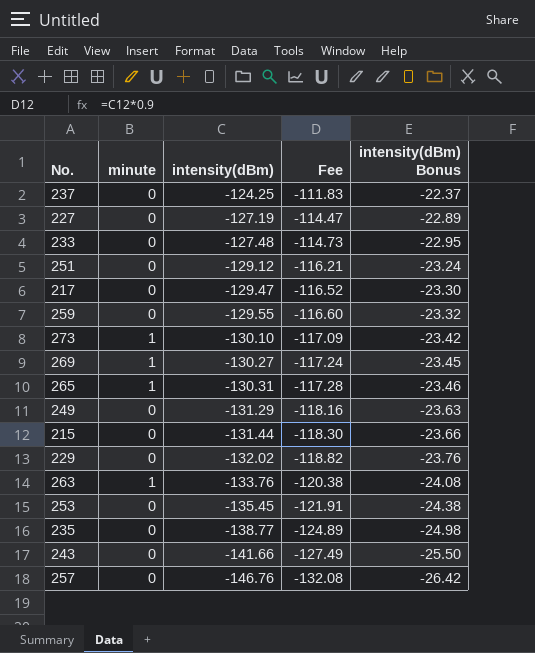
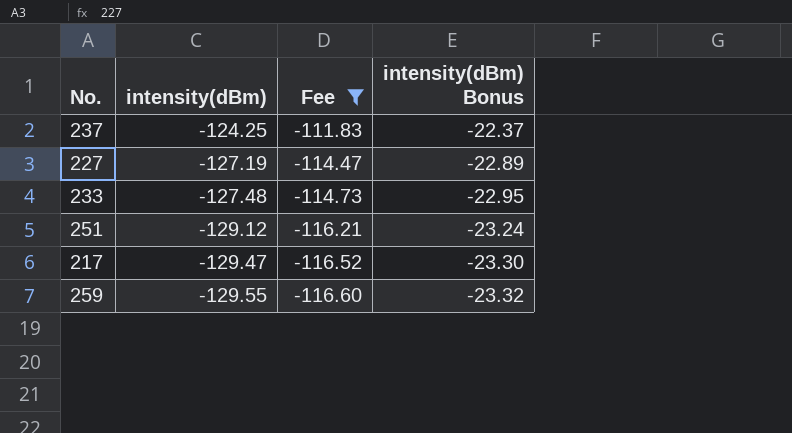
filter: none -> Fee >= -116.60
column minute | position: 2 -> none

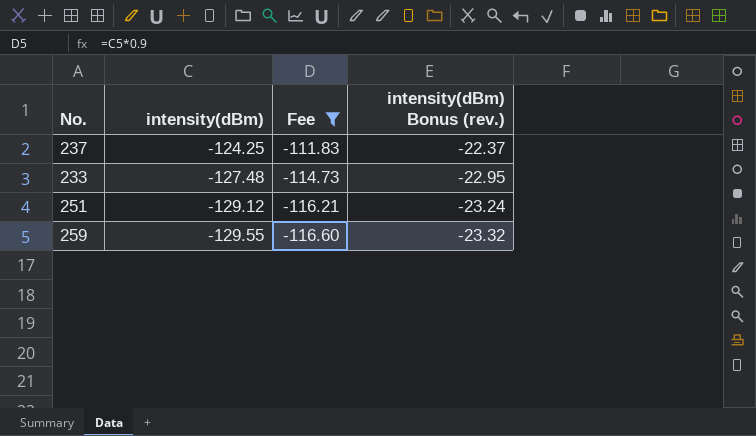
column name: intensity(dBm) Bonus -> intensity(dBm) Bonus (rev.)
row 227: -127.19 | -114.47 | -22.89 -> none
row 217: -129.47 | -116.52 | -23.30 -> none

